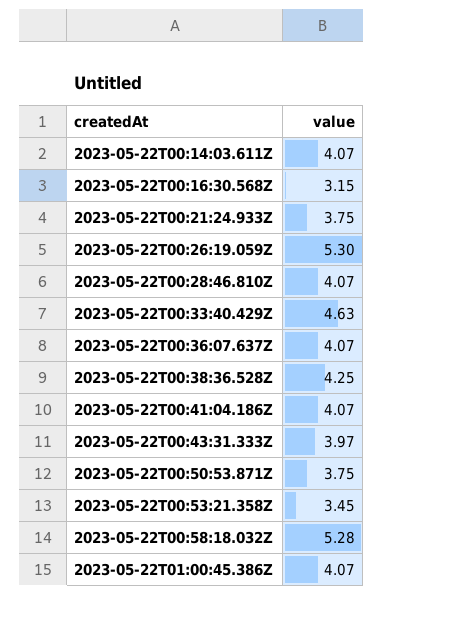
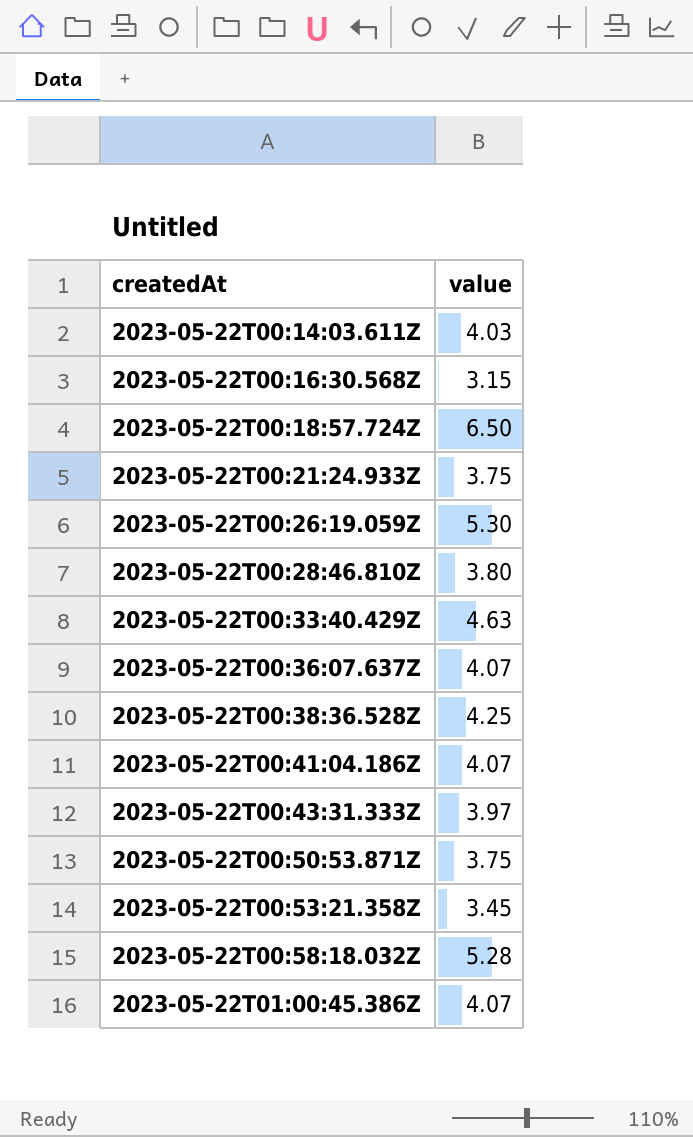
2023-05-22T00:14:03.611Z | value: 4.07 -> 4.03
row 2023-05-22T00:18:57.724Z: none -> 6.50
2023-05-22T00:28:46.810Z | value: 4.07 -> 3.80

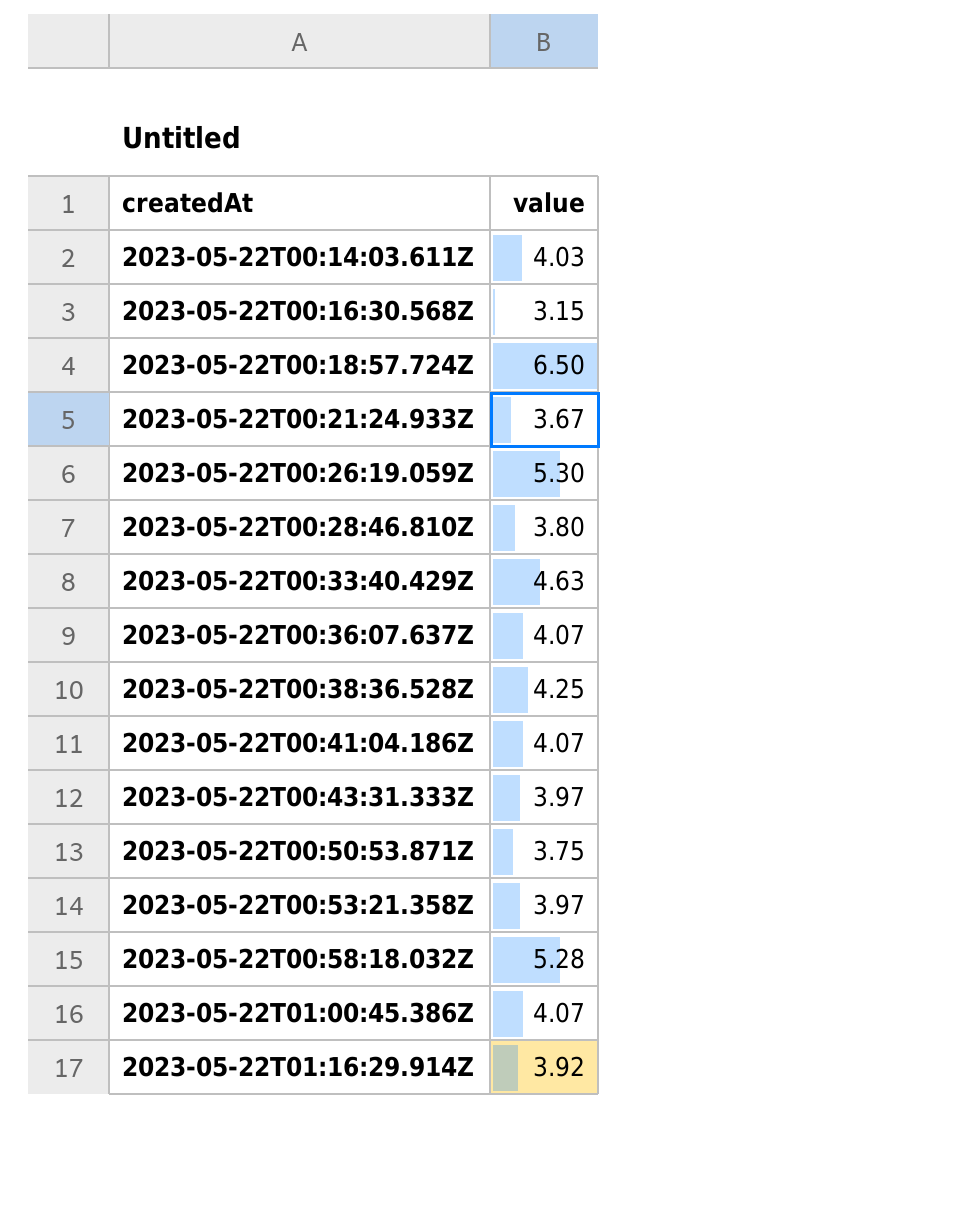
2023-05-22T00:21:24.933Z | value: 3.75 -> 3.67
2023-05-22T00:53:21.358Z | value: 3.45 -> 3.97
row 2023-05-22T01:16:29.914Z: none -> 3.92

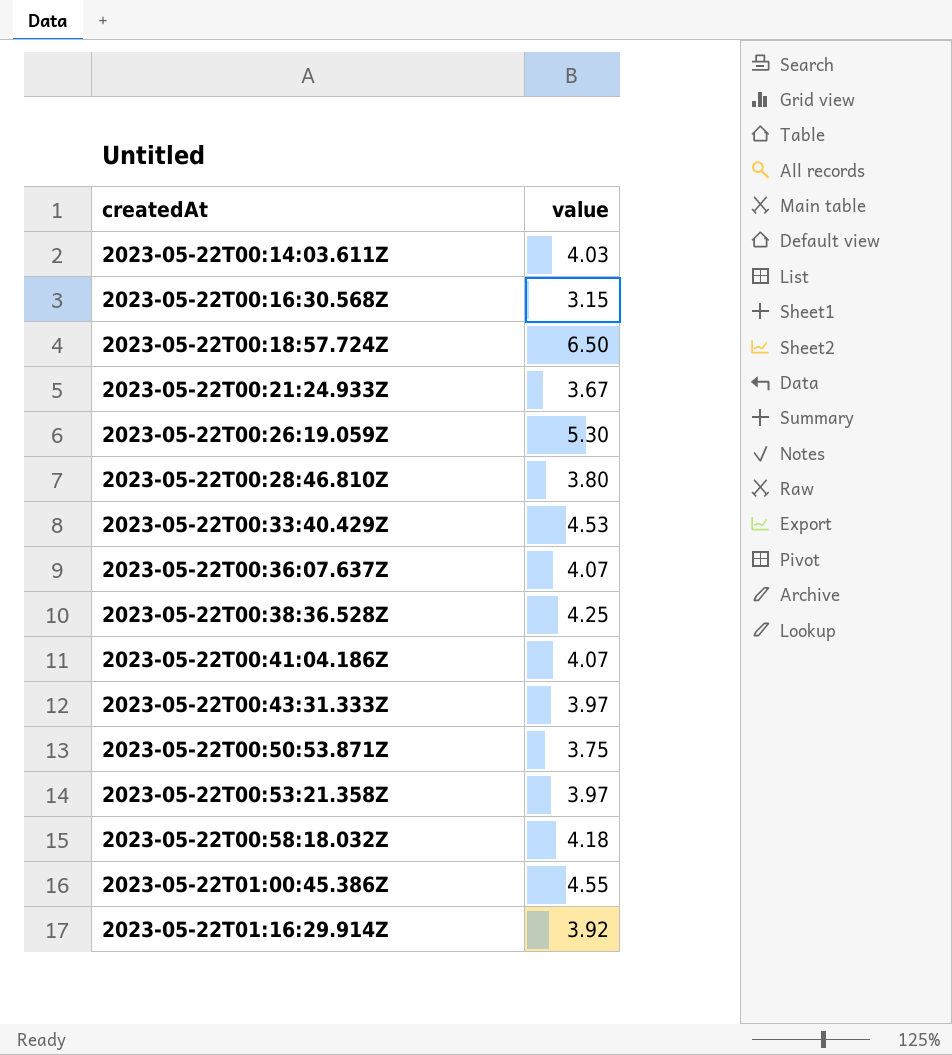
2023-05-22T00:33:40.429Z | value: 4.63 -> 4.53
2023-05-22T00:58:18.032Z | value: 5.28 -> 4.18
2023-05-22T01:00:45.386Z | value: 4.07 -> 4.55

